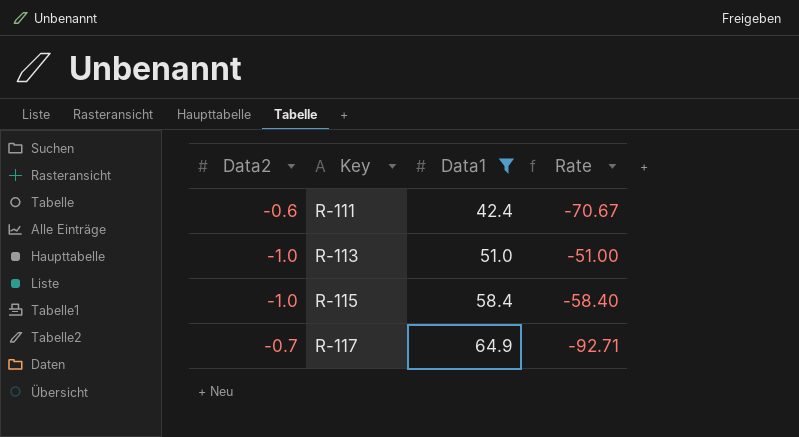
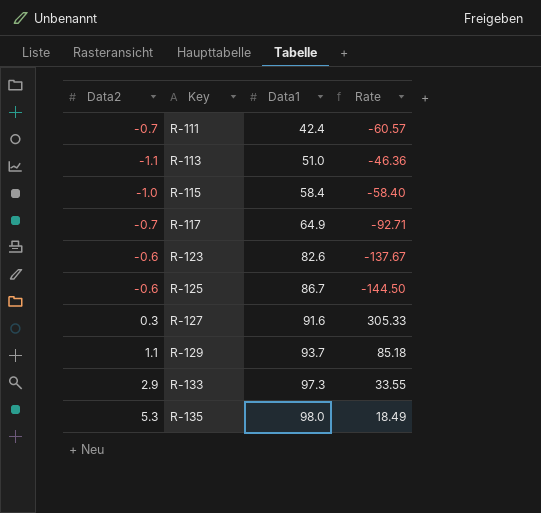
filter: Data1 <= 64.9 -> none
R-111 | Data2: -0.6 -> -0.7
R-111 | Rate: -70.67 -> -60.57
R-113 | Data2: -1.0 -> -1.1
R-113 | Rate: -51.00 -> -46.36

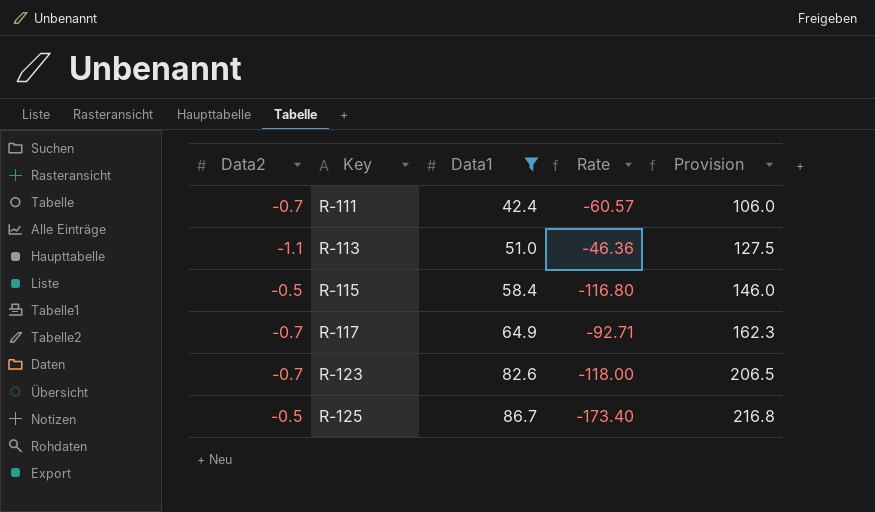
filter: none -> Data1 <= 86.7
column Provision | formula: none -> [Data1] * 2.5
R-115 | Data2: -1.0 -> -0.5
R-115 | Rate: -58.40 -> -116.80
R-123 | Data2: -0.6 -> -0.7
R-123 | Rate: -137.67 -> -118.00
R-125 | Data2: -0.6 -> -0.5
R-125 | Rate: -144.50 -> -173.40

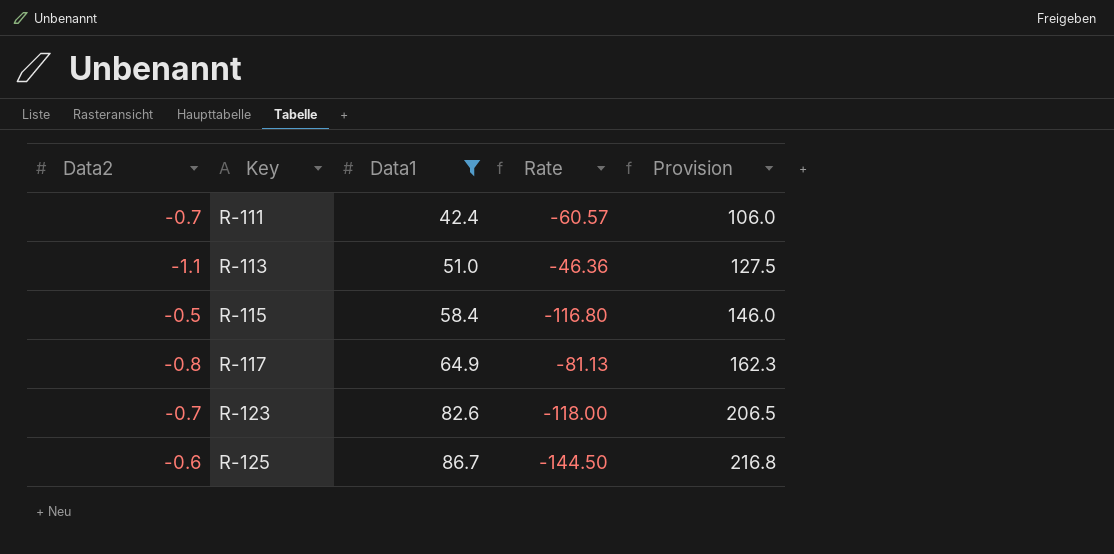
R-117 | Data2: -0.7 -> -0.8
R-117 | Rate: -92.71 -> -81.13
R-125 | Data2: -0.5 -> -0.6
R-125 | Rate: -173.40 -> -144.50

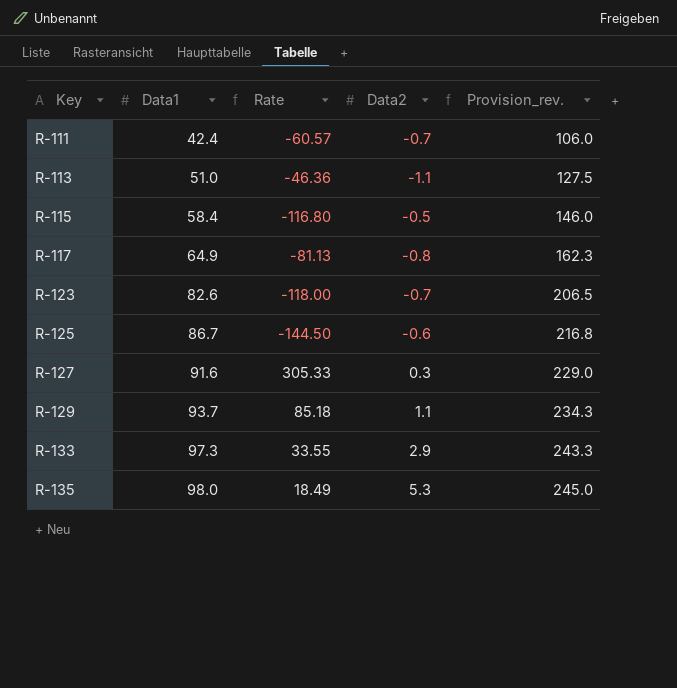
filter: Data1 <= 86.7 -> none
column Data2 | position: 1 -> 4
column name: Provision -> Provision_rev.

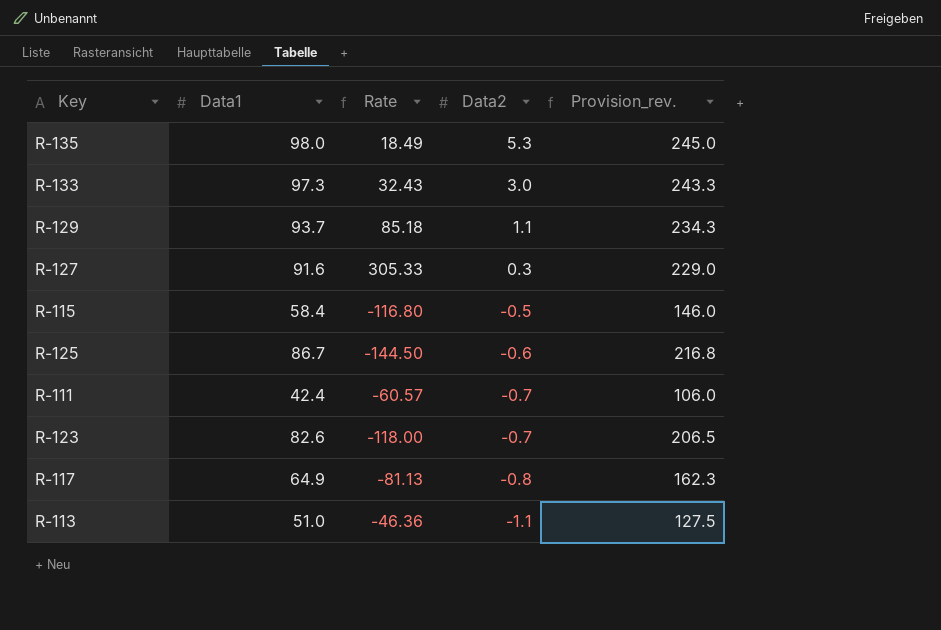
row order: Key ascending -> Data2 descending
R-133 | Rate: 33.55 -> 32.43
R-133 | Data2: 2.9 -> 3.0

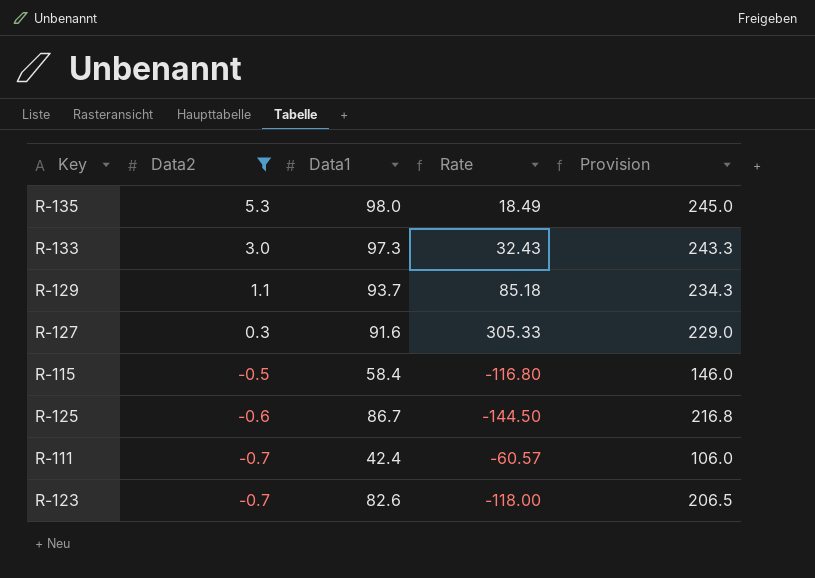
filter: none -> Data2 >= -0.7
column Data2 | position: 4 -> 2
column name: Provision_rev. -> Provision

